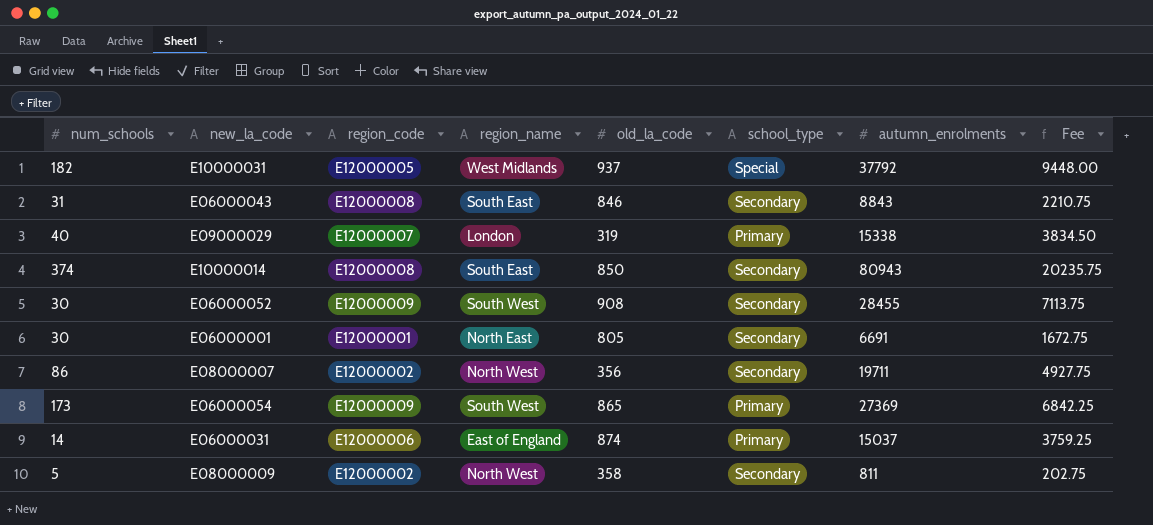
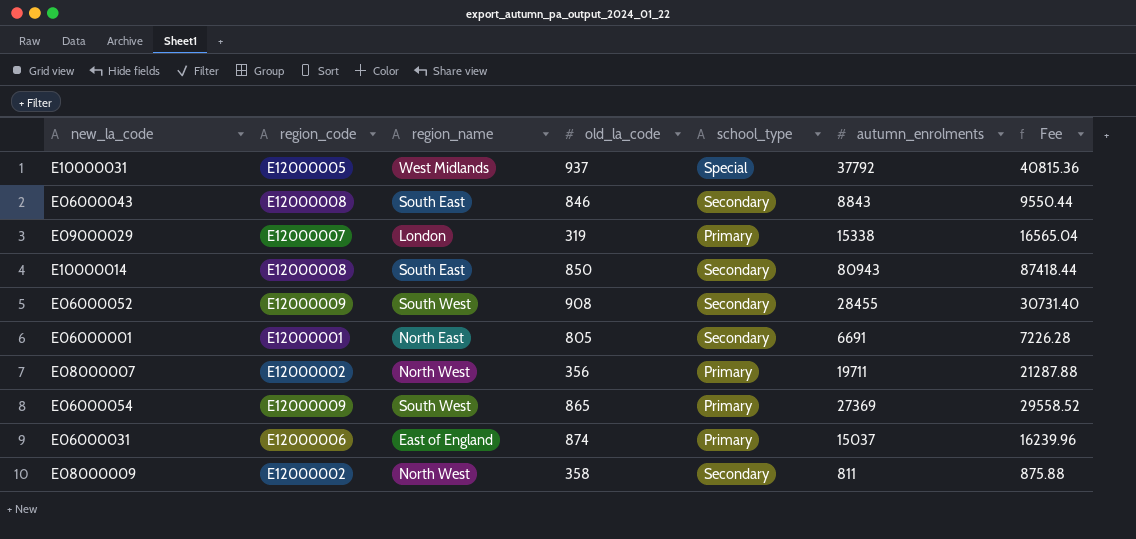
column num_schools | position: 1 -> none
column Fee | formula: [autumn_enrolments] * 0.25 -> [autumn_enrolments] * 1.08
E08000007 | school_type: Secondary -> Primary

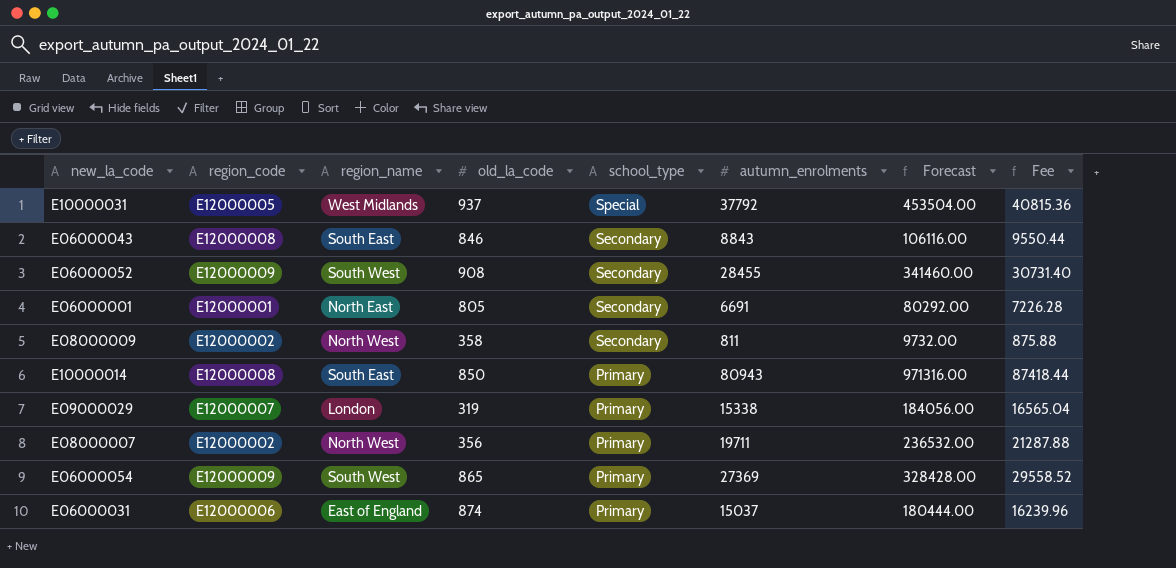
row order: none -> school_type descending
column Forecast | formula: none -> [autumn_enrolments] * 12
E10000014 | school_type: Secondary -> Primary

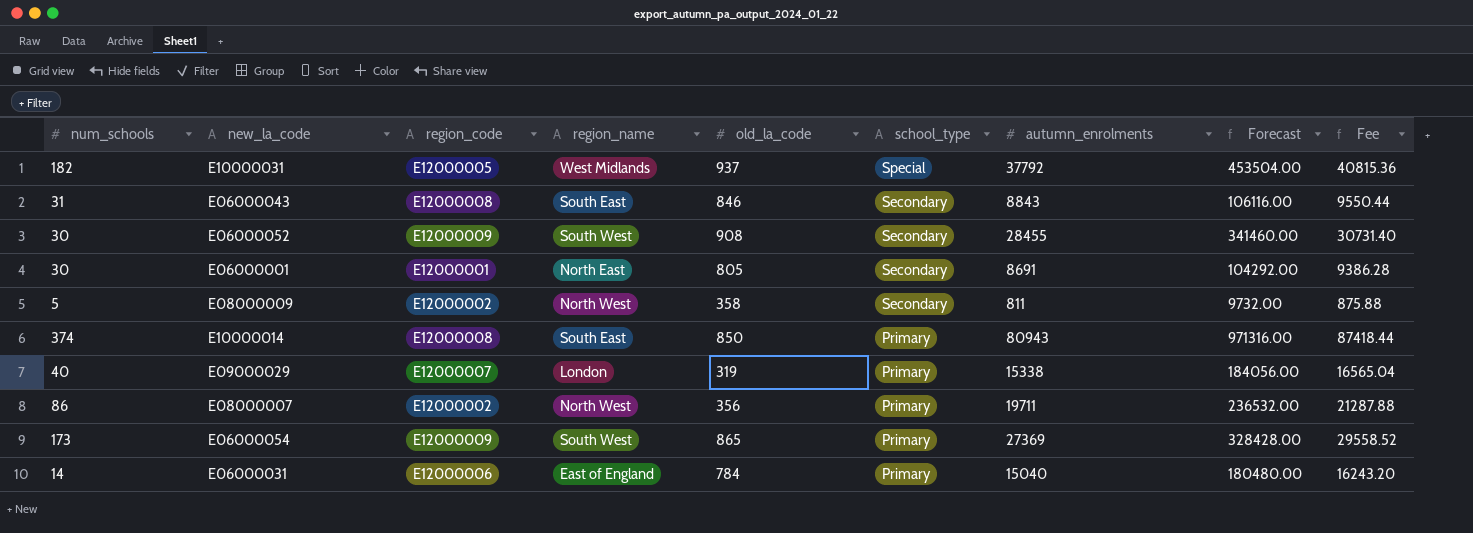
column num_schools | position: none -> 1
E06000001 | autumn_enrolments: 6691 -> 8691
E06000001 | Forecast: 80292.00 -> 104292.00
E06000001 | Fee: 7226.28 -> 9386.28
E06000031 | old_la_code: 874 -> 784
E06000031 | autumn_enrolments: 15037 -> 15040
E06000031 | Forecast: 180444.00 -> 180480.00
E06000031 | Fee: 16239.96 -> 16243.20

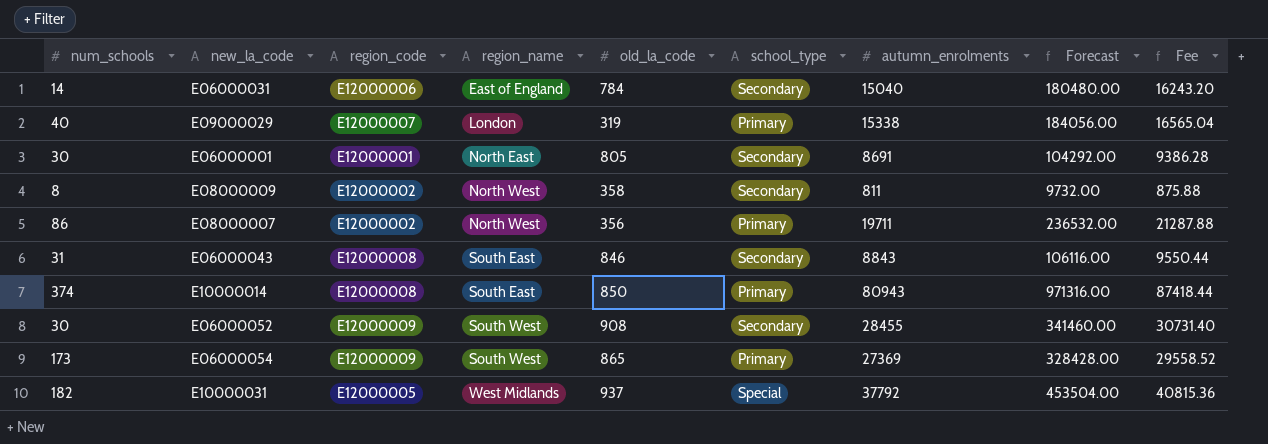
row order: school_type descending -> region_name ascending
E06000031 | school_type: Primary -> Secondary
E08000009 | num_schools: 5 -> 8

